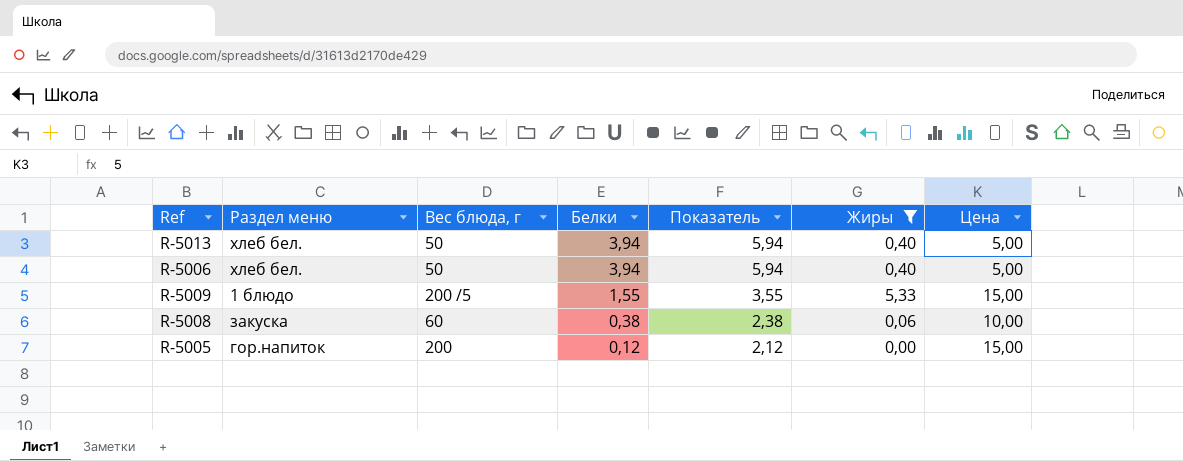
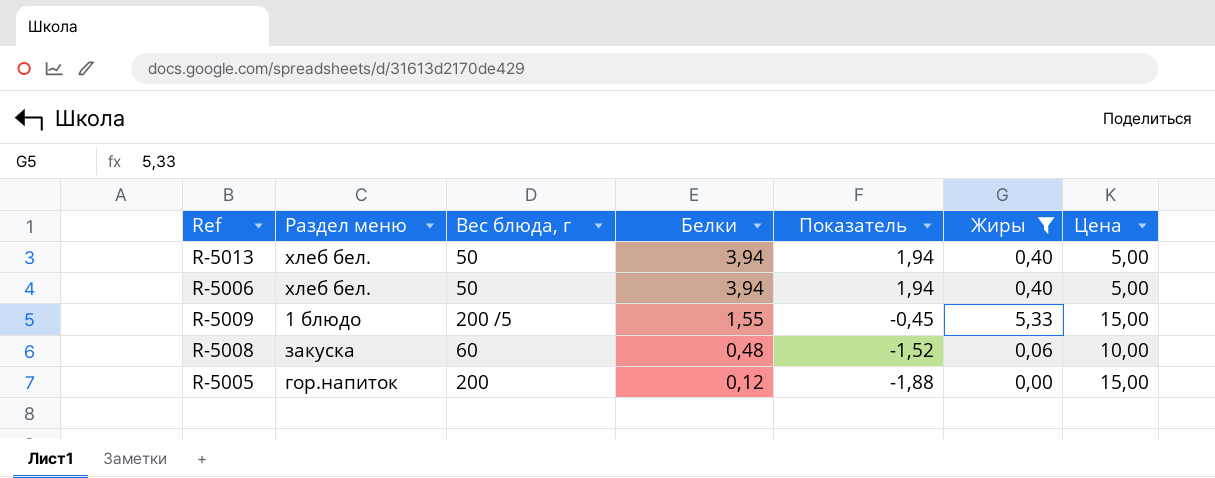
column Показатель | formula: [Белки] + 2 -> [Белки] - 2
R-5008 | Белки: 0,38 -> 0,48

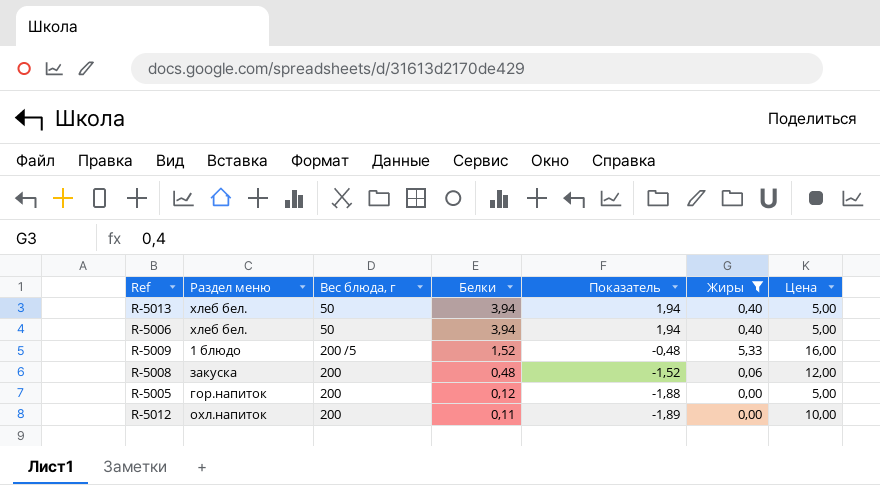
R-5009 | Белки: 1,55 -> 1,52
R-5009 | Показатель: -0,45 -> -0,48
R-5009 | Цена: 15,00 -> 16,00
R-5008 | Вес блюда, г: 60 -> 200
R-5008 | Цена: 10,00 -> 12,00
R-5005 | Цена: 15,00 -> 5,00
row R-5012: none -> охл.напиток | 200 | 0,11 | -1,89 | 0,00 | 10,00

